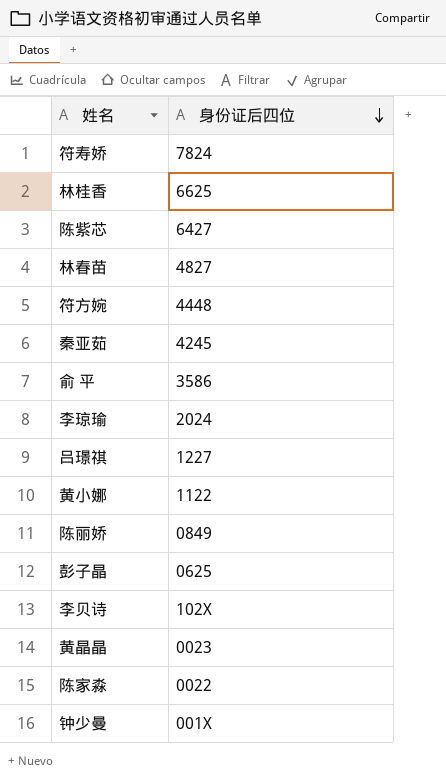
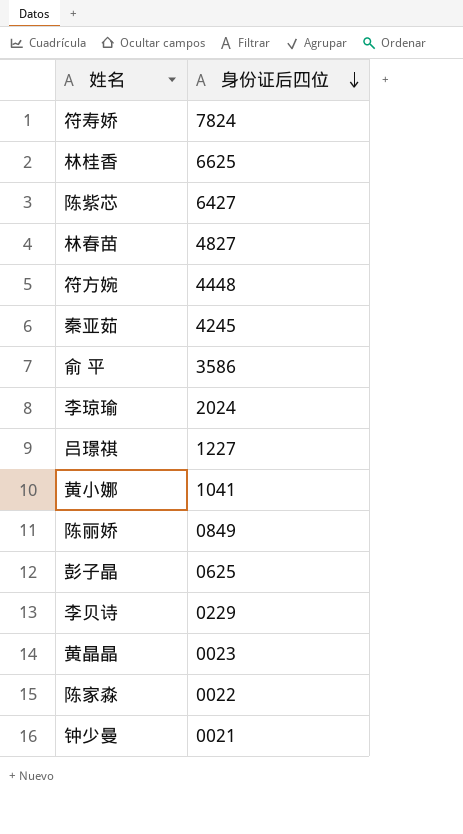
黄小娜 | 身份证后四位: 1122 -> 1041
李贝诗 | 身份证后四位: 102X -> 0229
钟少曼 | 身份证后四位: 001X -> 0021

